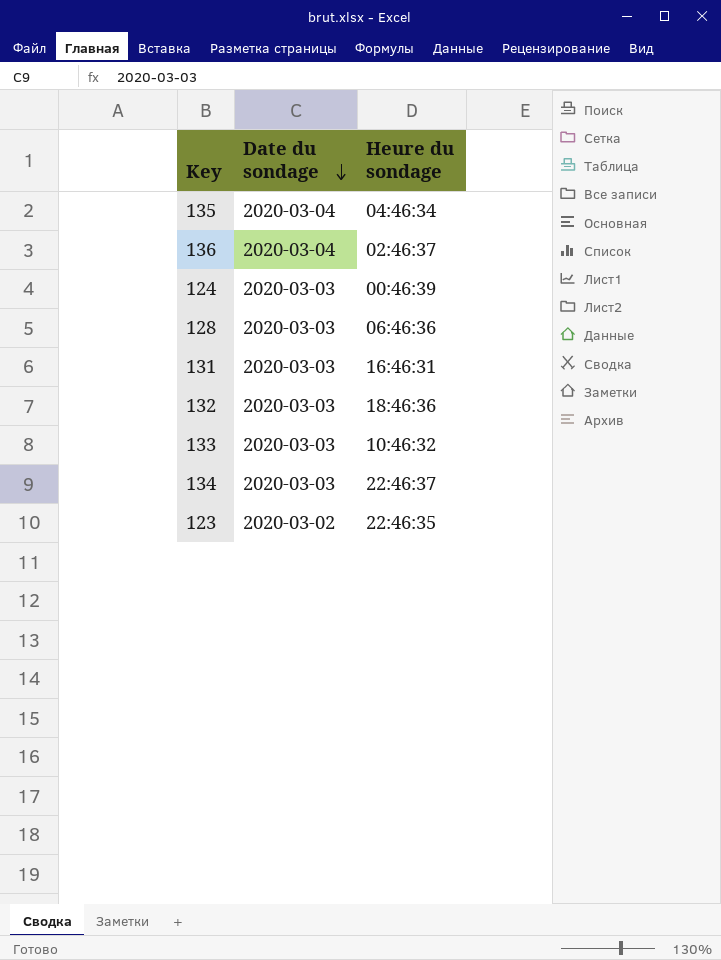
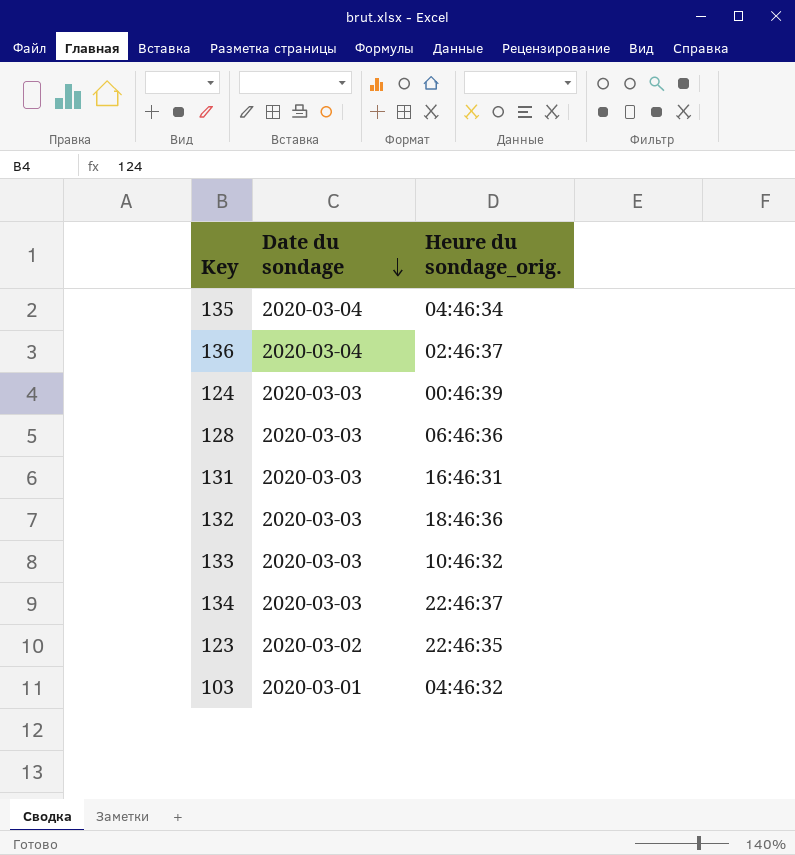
column name: Heure du sondage -> Heure du sondage_orig.
row 103: none -> 2020-03-01 | 04:46:32

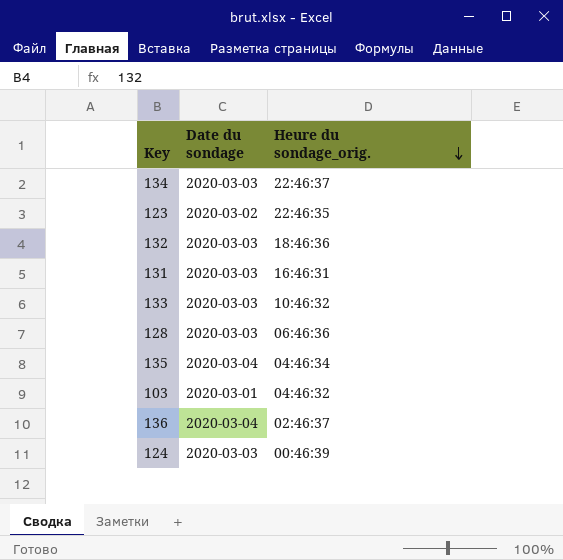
row order: Date du sondage descending -> Heure du sondage_orig. descending

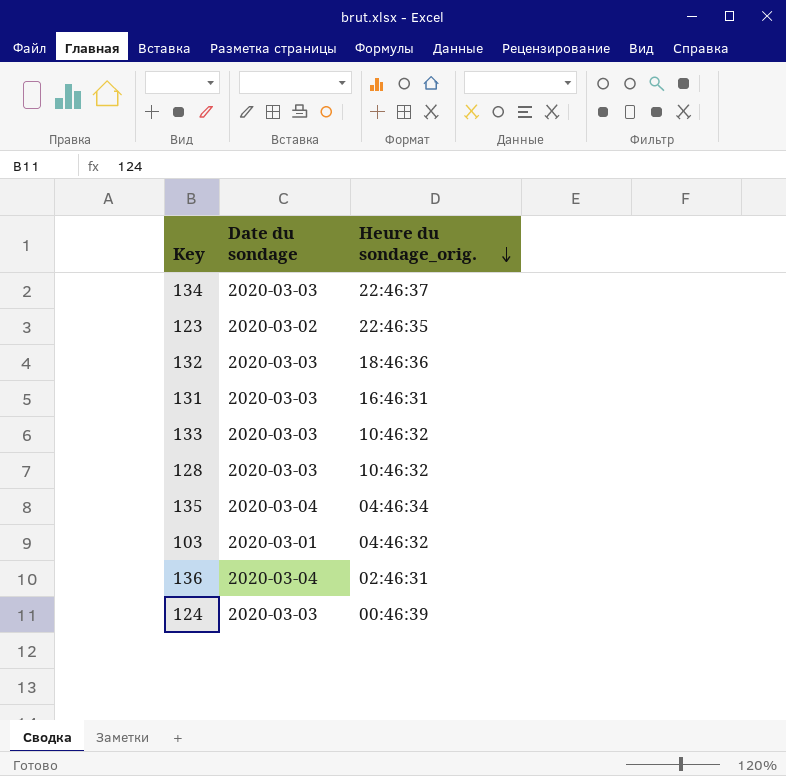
128 | Heure du sondage_orig.: 06:46:36 -> 10:46:32
136 | Heure du sondage_orig.: 02:46:37 -> 02:46:31

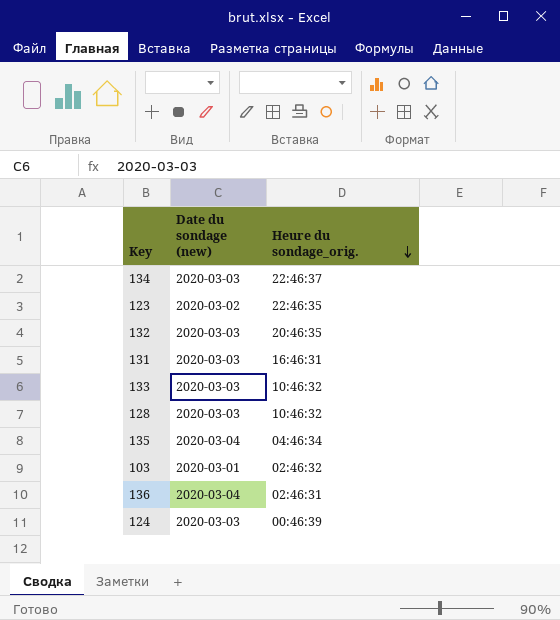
column name: Date du sondage -> Date du sondage (new)
132 | Heure du sondage_orig.: 18:46:36 -> 20:46:35
103 | Heure du sondage_orig.: 04:46:32 -> 02:46:32

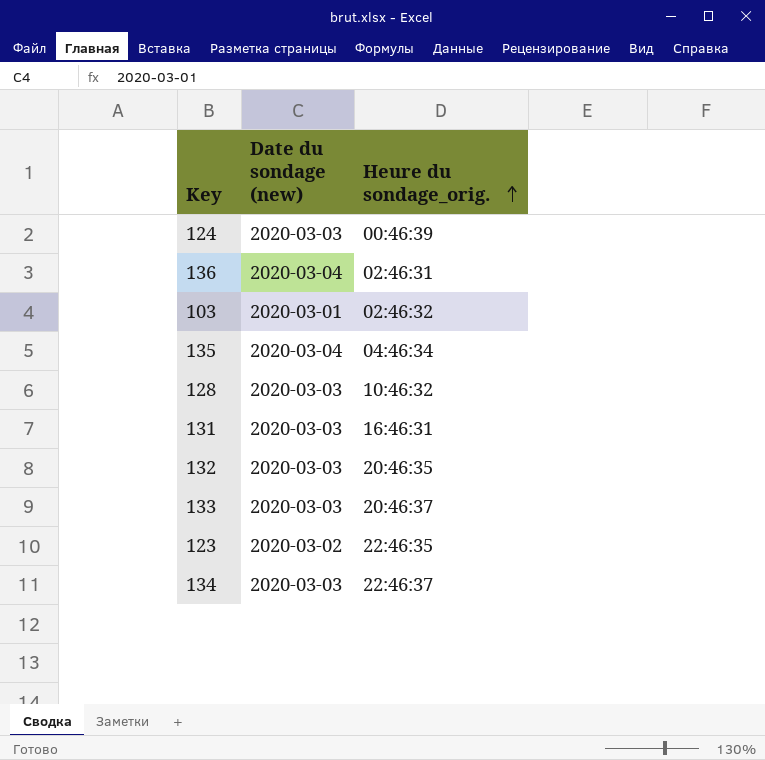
row order: Heure du sondage_orig. descending -> Heure du sondage_orig. ascending
133 | Heure du sondage_orig.: 10:46:32 -> 20:46:37

